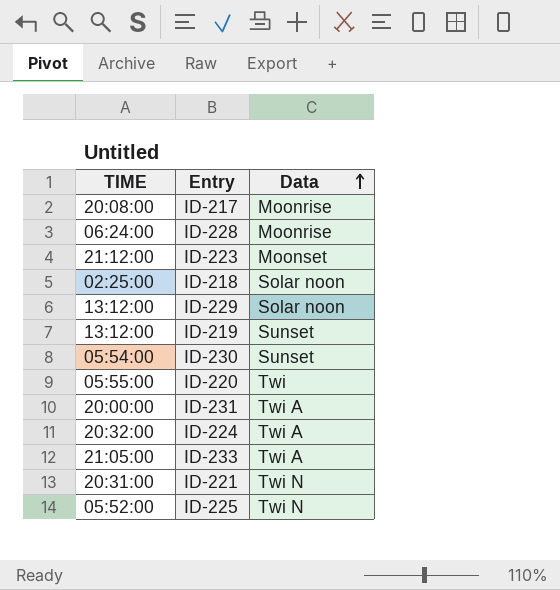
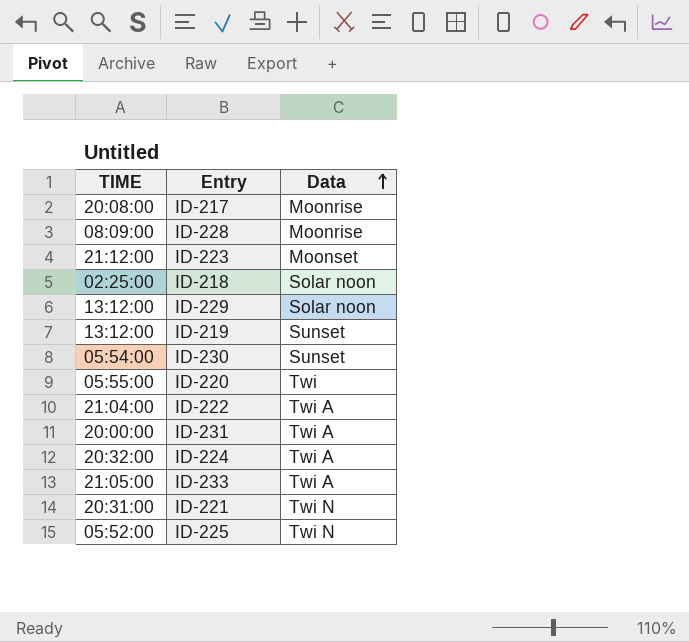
ID-228 | TIME: 06:24:00 -> 08:09:00
row ID-222: none -> 21:04:00 | Twi A

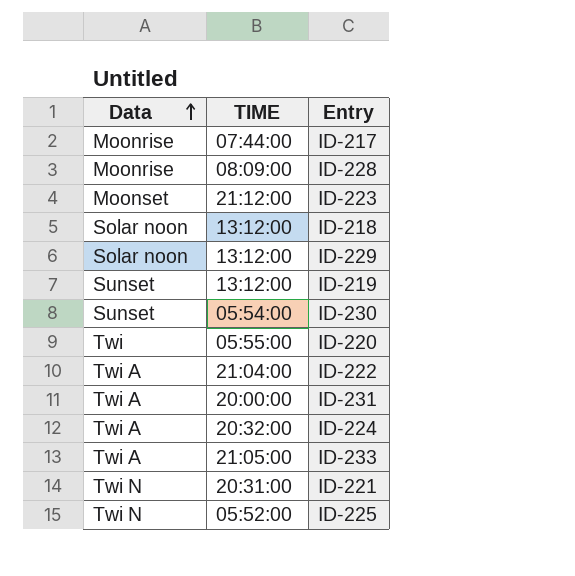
column Data | position: 3 -> 1
ID-217 | TIME: 20:08:00 -> 07:44:00
ID-218 | TIME: 02:25:00 -> 13:12:00

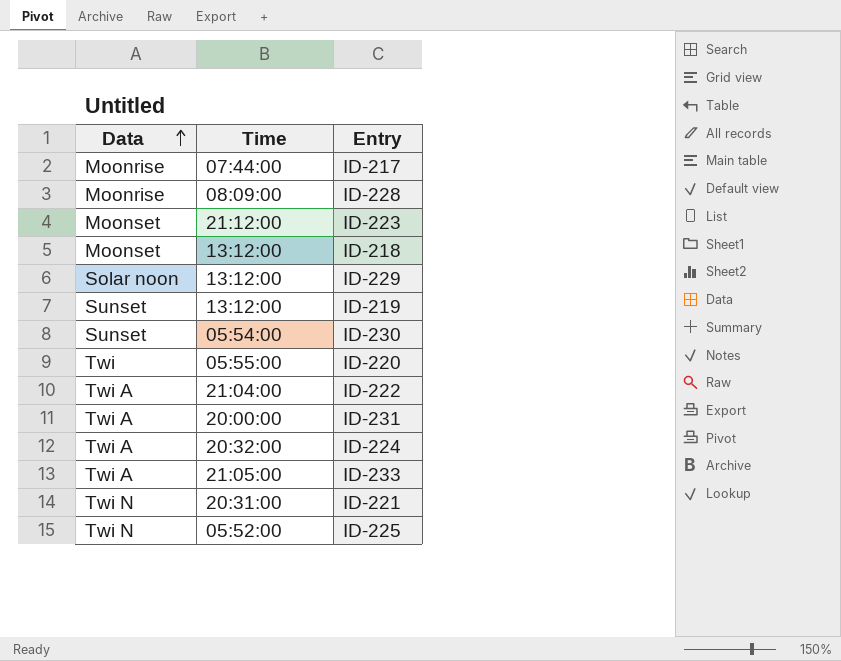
column name: TIME -> Time
ID-218 | Data: Solar noon -> Moonset

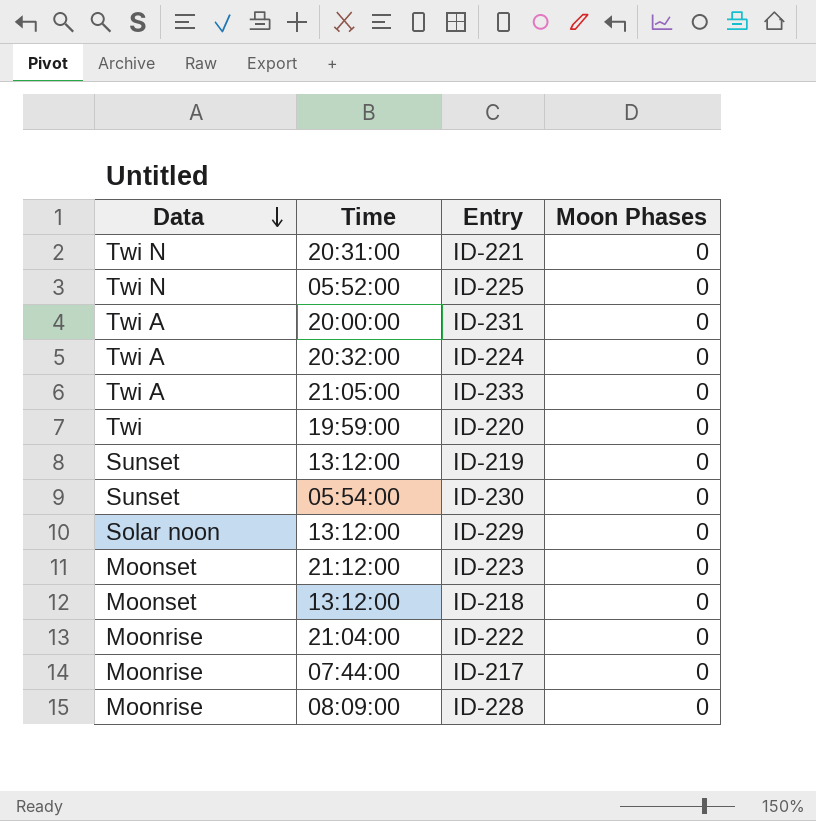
row order: Data ascending -> Data descending
column Moon Phases | position: none -> 4
ID-220 | Time: 05:55:00 -> 19:59:00
ID-222 | Data: Twi A -> Moonrise

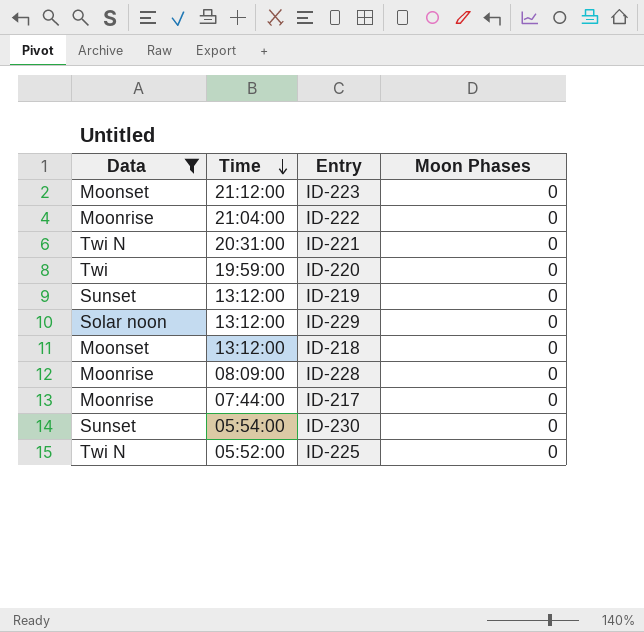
filter: none -> Data != Twi A
row order: Data descending -> Time descending

